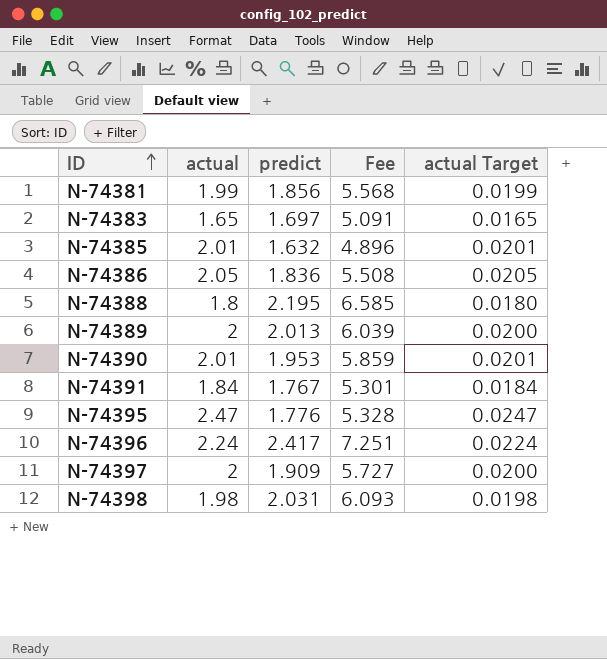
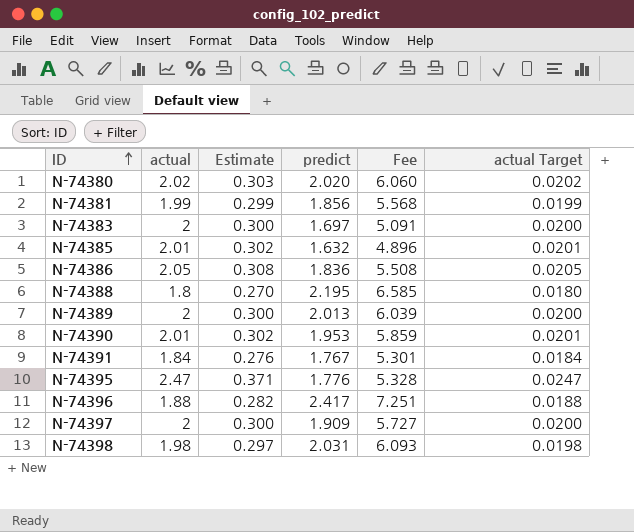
column Estimate | formula: none -> [actual] * 0.15
row N-74380: none -> 2.02 | 0.303 | 2.020 | 6.060 | 0.0202
N-74383 | actual: 1.65 -> 2
N-74383 | actual Target: 0.0165 -> 0.0200
N-74396 | actual: 2.24 -> 1.88
N-74396 | actual Target: 0.0224 -> 0.0188

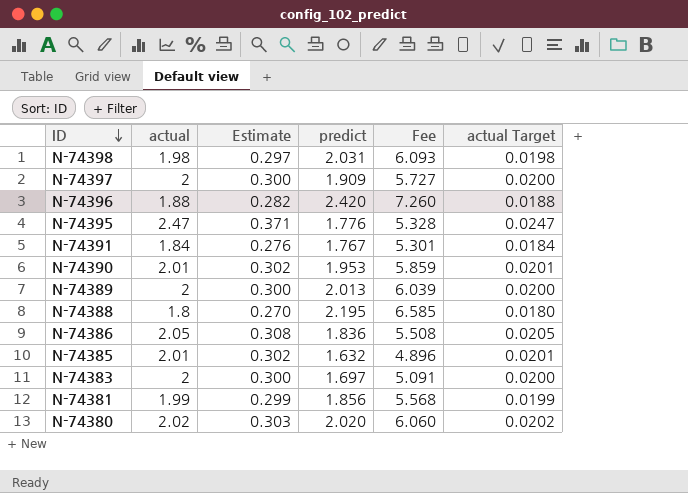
row order: ID ascending -> ID descending
N-74396 | predict: 2.417 -> 2.420
N-74396 | Fee: 7.251 -> 7.260

